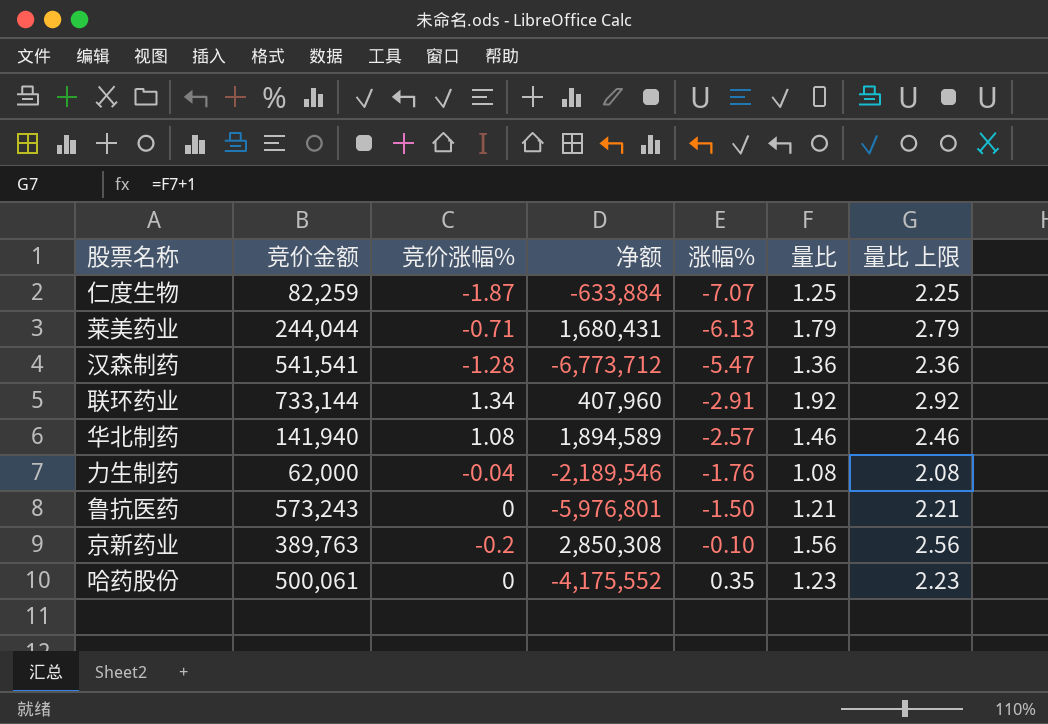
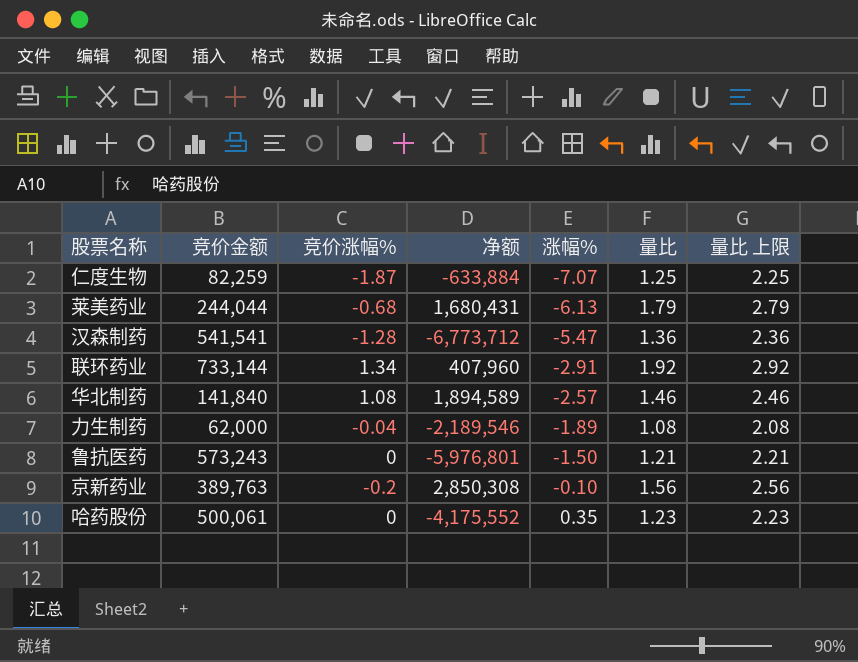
莱美药业 | 竞价涨幅%: -0.71 -> -0.68
华北制药 | 竞价金额: 141,940 -> 141,840
力生制药 | 涨幅%: -1.76 -> -1.89

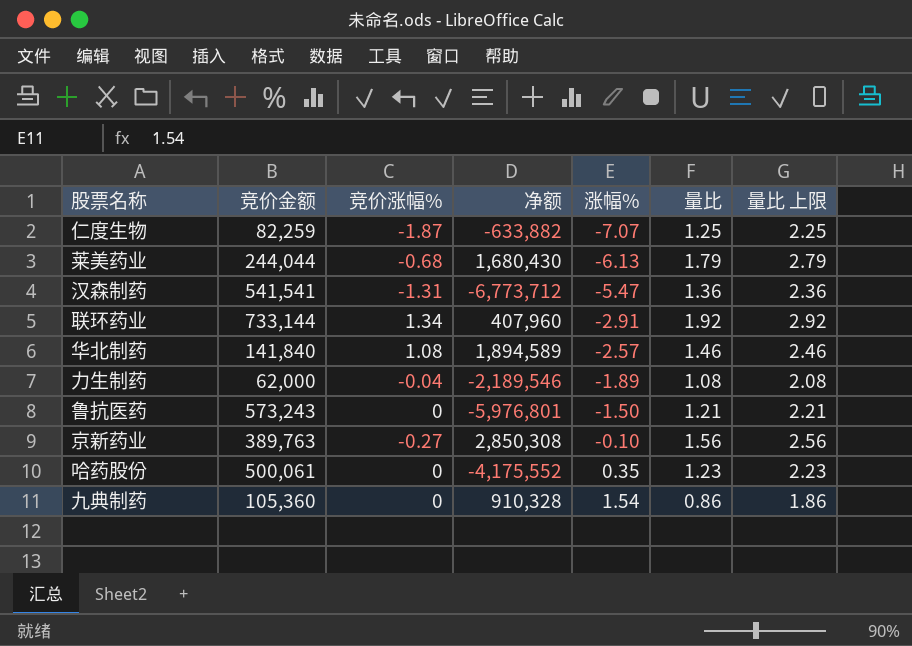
仁度生物 | 净额: -633,884 -> -633,882
莱美药业 | 净额: 1,680,431 -> 1,680,430
汉森制药 | 竞价涨幅%: -1.28 -> -1.31
京新药业 | 竞价涨幅%: -0.2 -> -0.27
row 九典制药: none -> 105,360 | 0 | 910,328 | 1.54 | 0.86 | 1.86

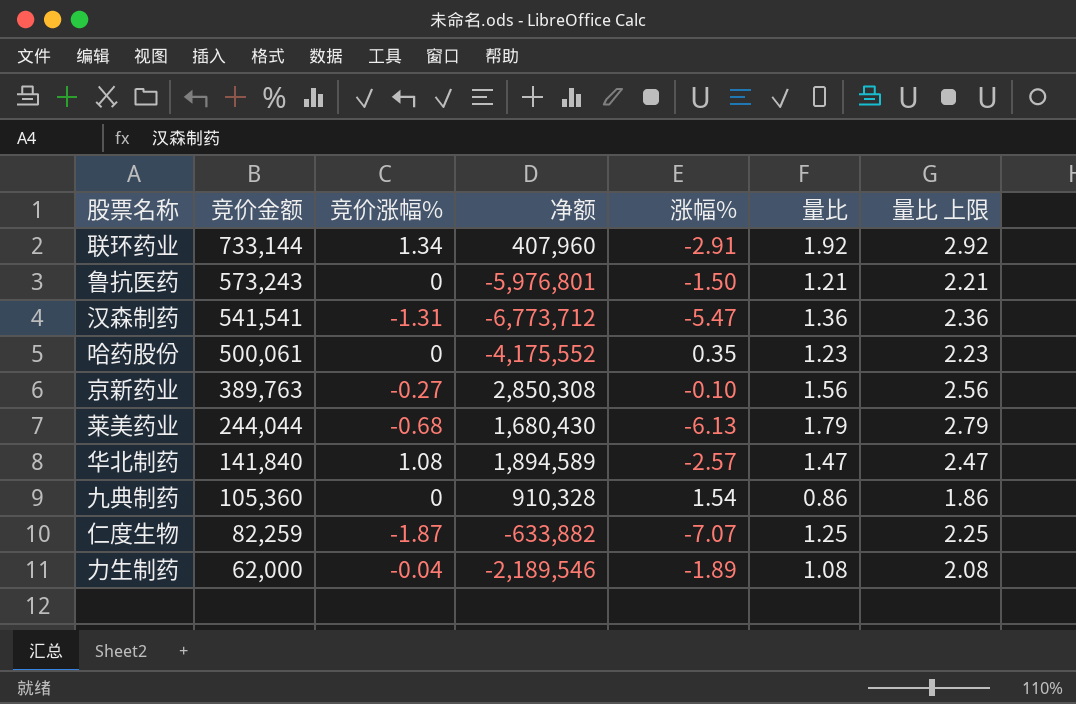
row order: 涨幅% ascending -> 竞价金额 descending
华北制药 | 量比: 1.46 -> 1.47
华北制药 | 量比 上限: 2.46 -> 2.47

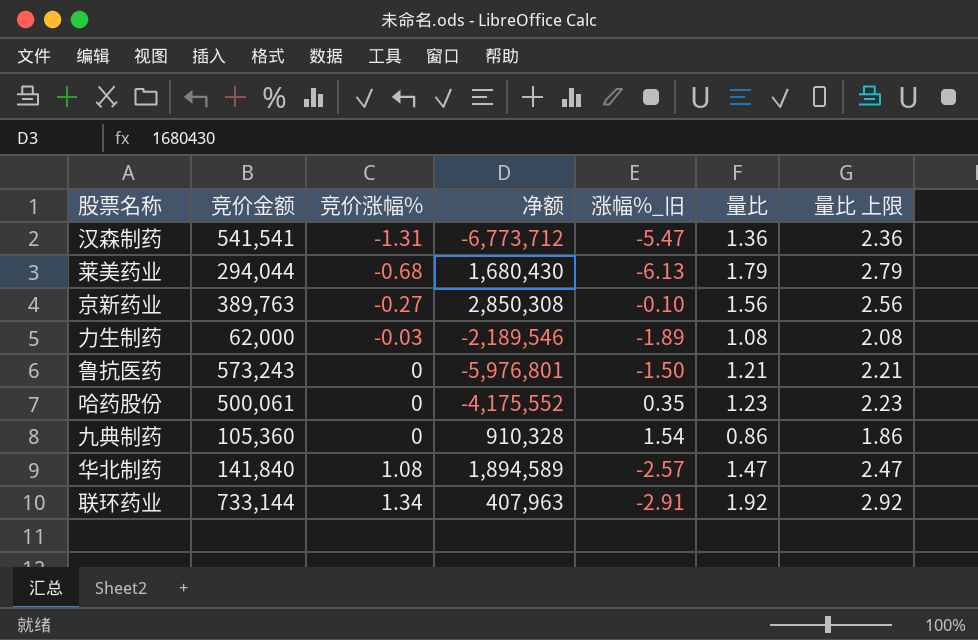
row order: 竞价金额 descending -> 竞价涨幅% ascending
column name: 涨幅% -> 涨幅%_旧
row 仁度生物: 82,259 | -1.87 | -633,882 | -7.07 | 1.25 | 2.25 -> none
莱美药业 | 竞价金额: 244,044 -> 294,044
力生制药 | 竞价涨幅%: -0.04 -> -0.03
联环药业 | 净额: 407,960 -> 407,963

